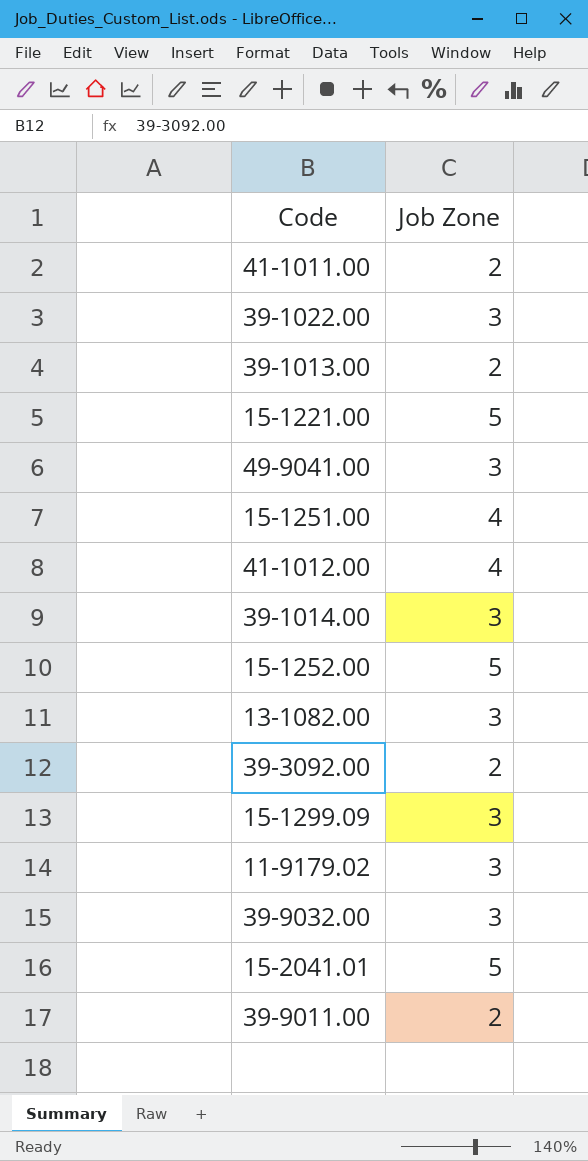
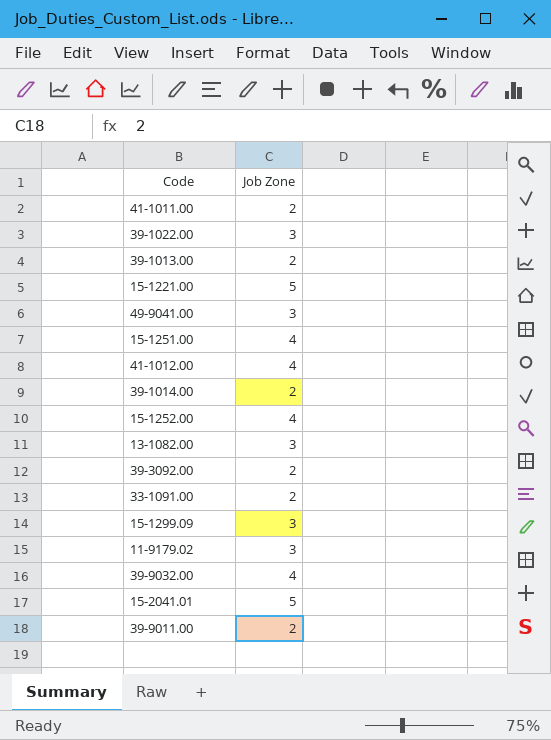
39-1014.00 | Job Zone: 3 -> 2
15-1252.00 | Job Zone: 5 -> 4
row 33-1091.00: none -> 2
39-9032.00 | Job Zone: 3 -> 4

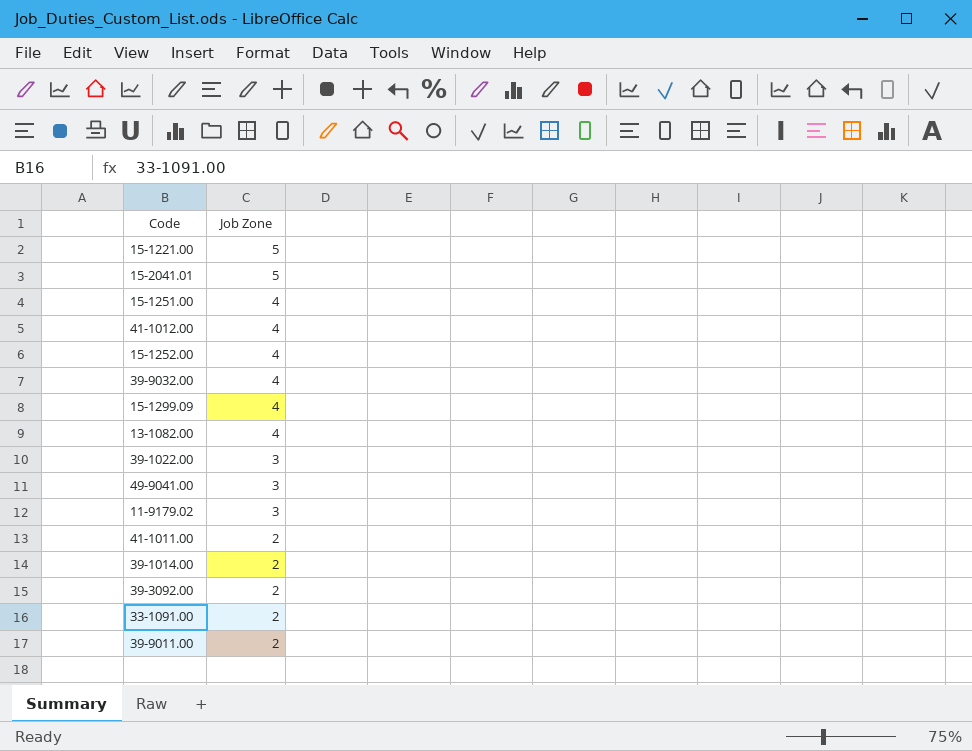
row order: none -> Job Zone descending
row 39-1013.00: 2 -> none
15-1299.09 | Job Zone: 3 -> 4
13-1082.00 | Job Zone: 3 -> 4

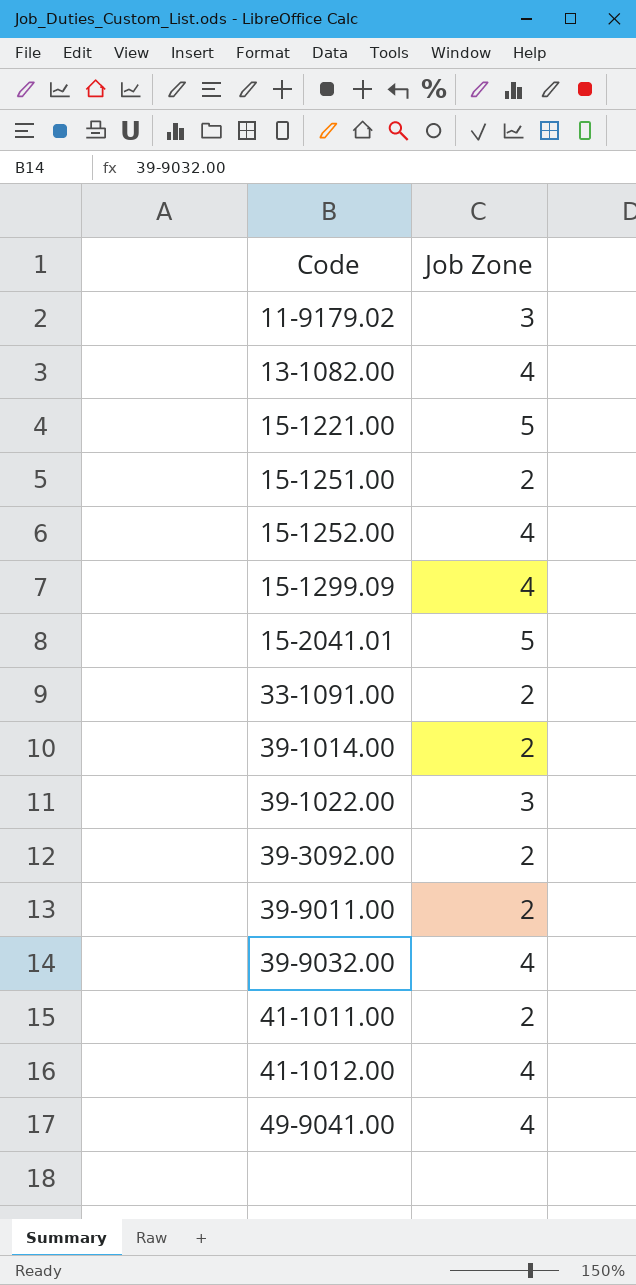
row order: Job Zone descending -> Code ascending
15-1251.00 | Job Zone: 4 -> 2
49-9041.00 | Job Zone: 3 -> 4

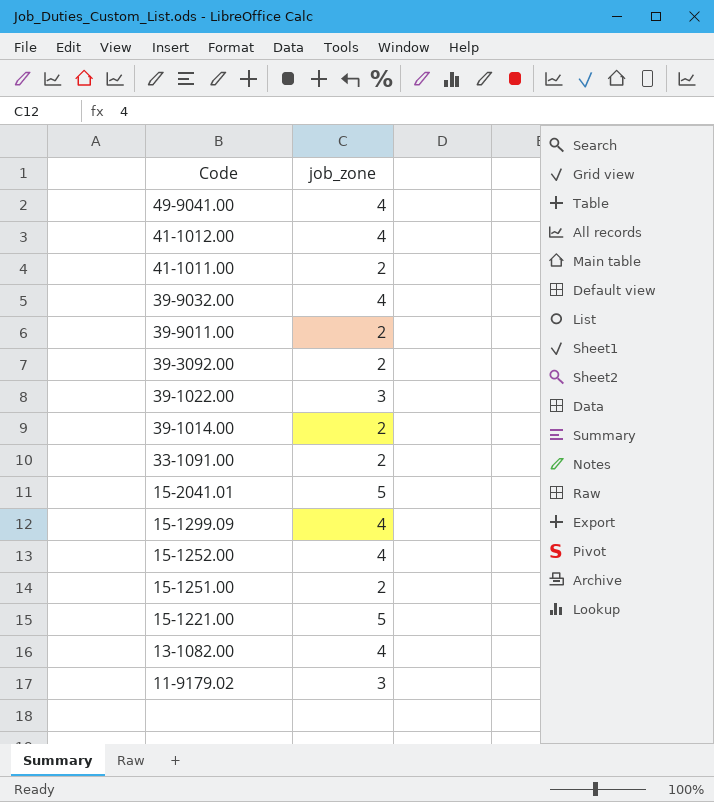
row order: Code ascending -> Code descending
column name: Job Zone -> job_zone

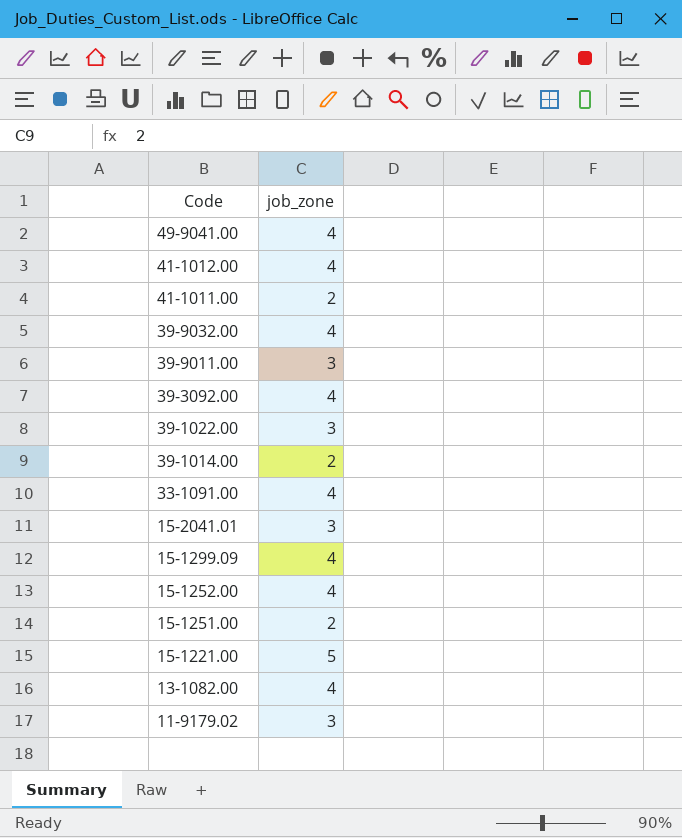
39-9011.00 | job_zone: 2 -> 3
39-3092.00 | job_zone: 2 -> 4
33-1091.00 | job_zone: 2 -> 4
15-2041.01 | job_zone: 5 -> 3

